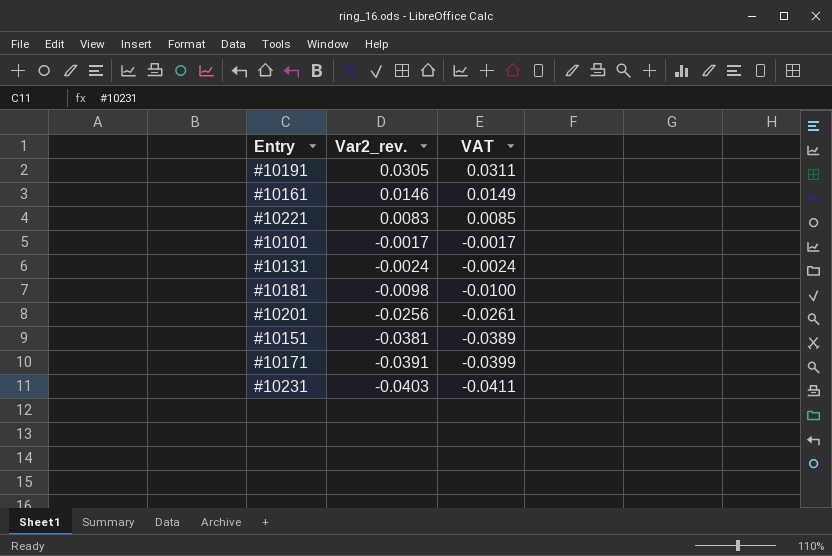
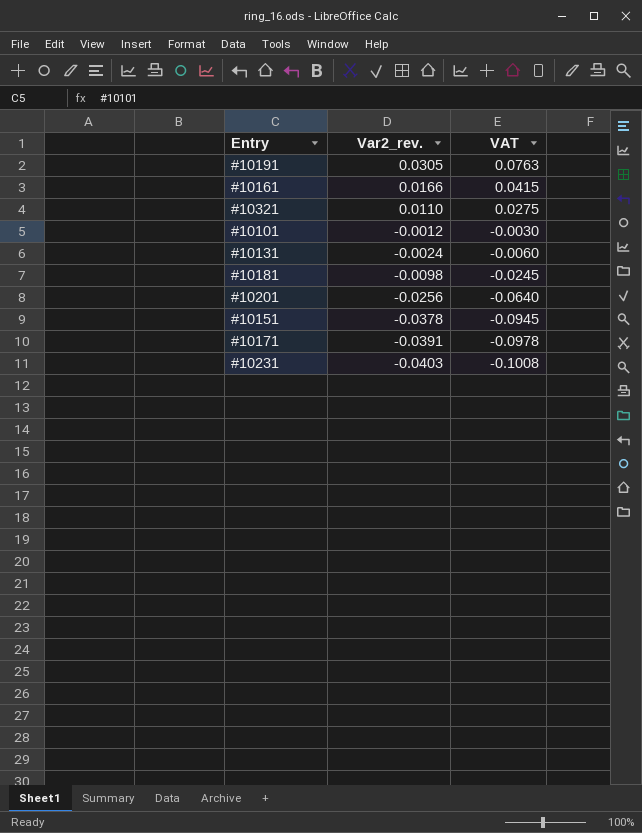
column VAT | formula: [Var2_rev.] * 1.02 -> [Var2_rev.] * 2.5
row #10221: 0.0083 | 0.0085 -> none
#10161 | Var2_rev.: 0.0146 -> 0.0166
row #10321: none -> 0.0110 | 0.0275
#10101 | Var2_rev.: -0.0017 -> -0.0012
#10151 | Var2_rev.: -0.0381 -> -0.0378

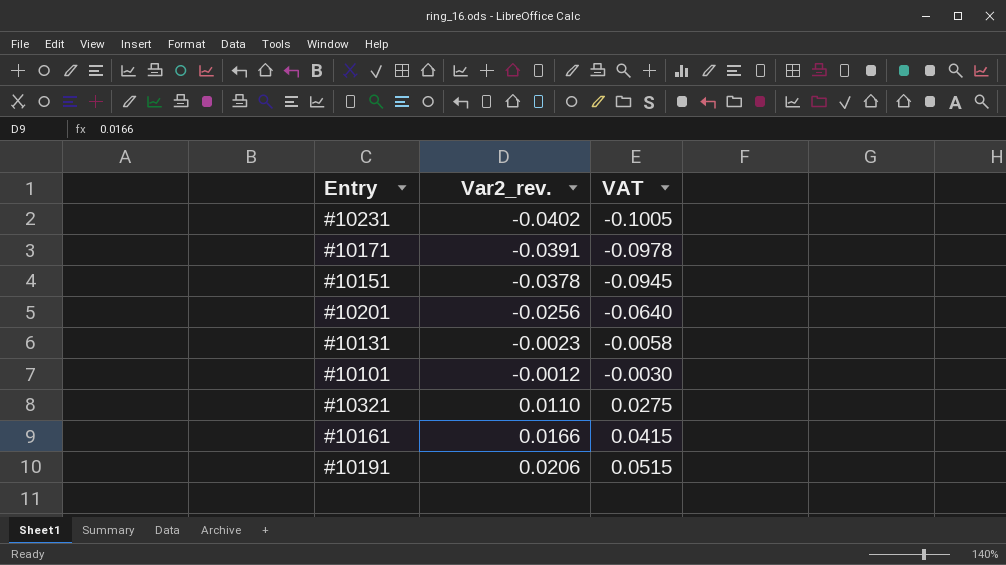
row order: Var2_rev. descending -> Var2_rev. ascending
row #10181: -0.0098 | -0.0245 -> none
#10231 | Var2_rev.: -0.0403 -> -0.0402
#10231 | VAT: -0.1008 -> -0.1005
#10131 | Var2_rev.: -0.0024 -> -0.0023
#10131 | VAT: -0.0060 -> -0.0058
#10191 | Var2_rev.: 0.0305 -> 0.0206
#10191 | VAT: 0.0763 -> 0.0515

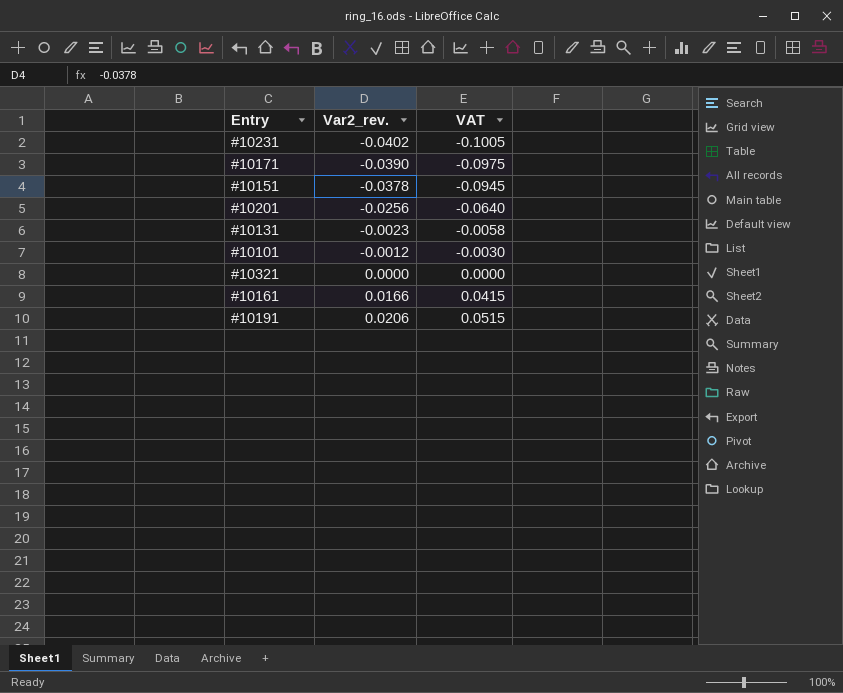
#10171 | Var2_rev.: -0.0391 -> -0.0390
#10171 | VAT: -0.0978 -> -0.0975
#10321 | Var2_rev.: 0.0110 -> 0.0000
#10321 | VAT: 0.0275 -> 0.0000

